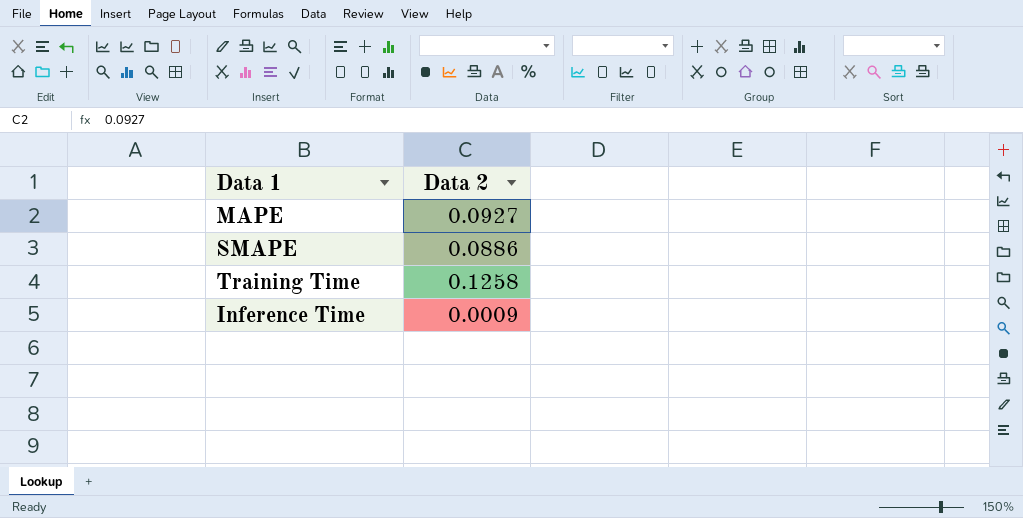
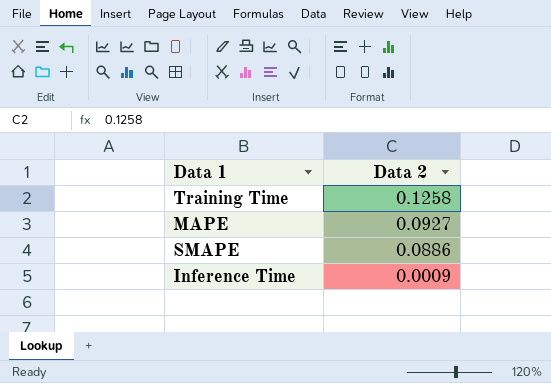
row order: none -> Data 2 descending

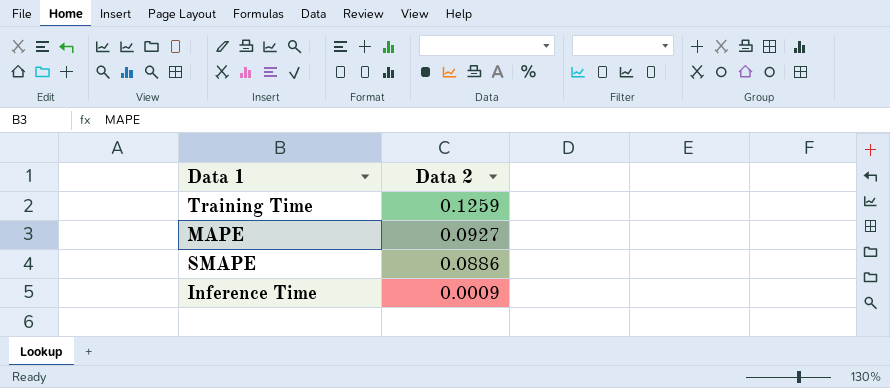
Training Time | Data 2: 0.1258 -> 0.1259

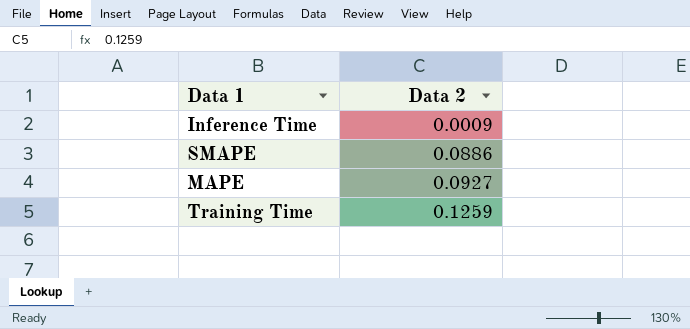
row order: Data 2 descending -> Data 2 ascending

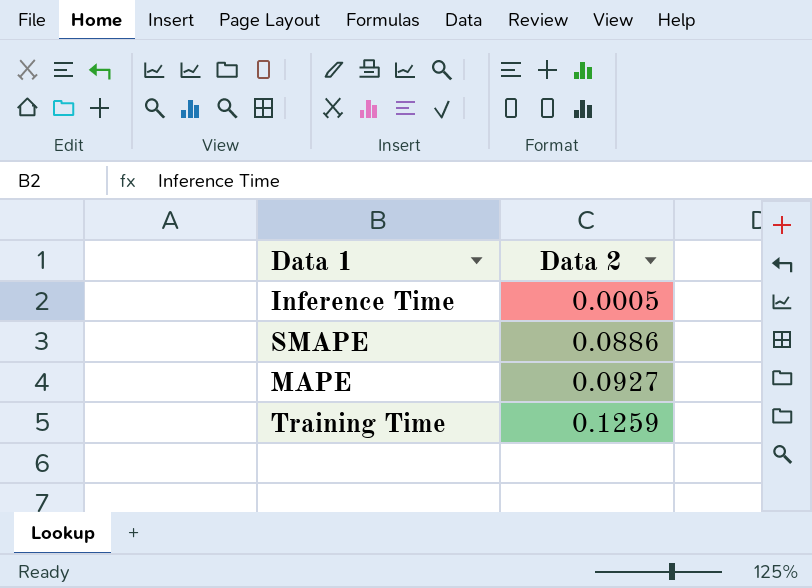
Inference Time | Data 2: 0.0009 -> 0.0005

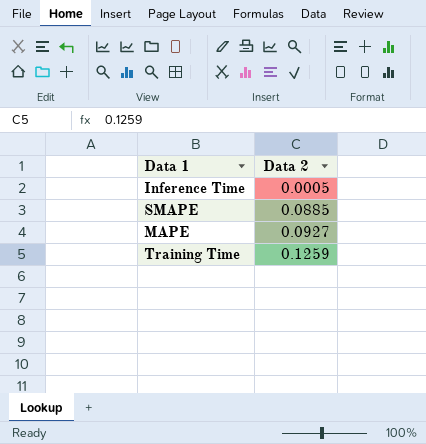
SMAPE | Data 2: 0.0886 -> 0.0885

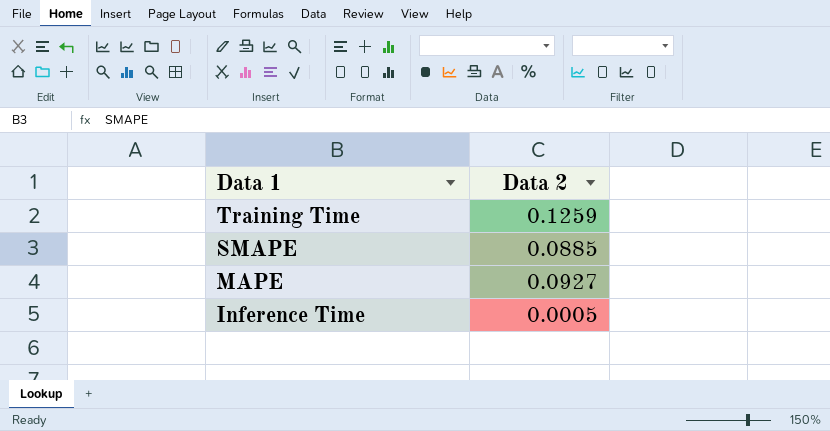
row order: Data 2 ascending -> Data 1 descending

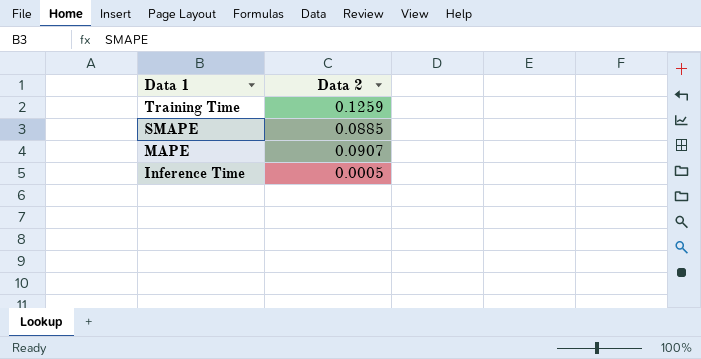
MAPE | Data 2: 0.0927 -> 0.0907

